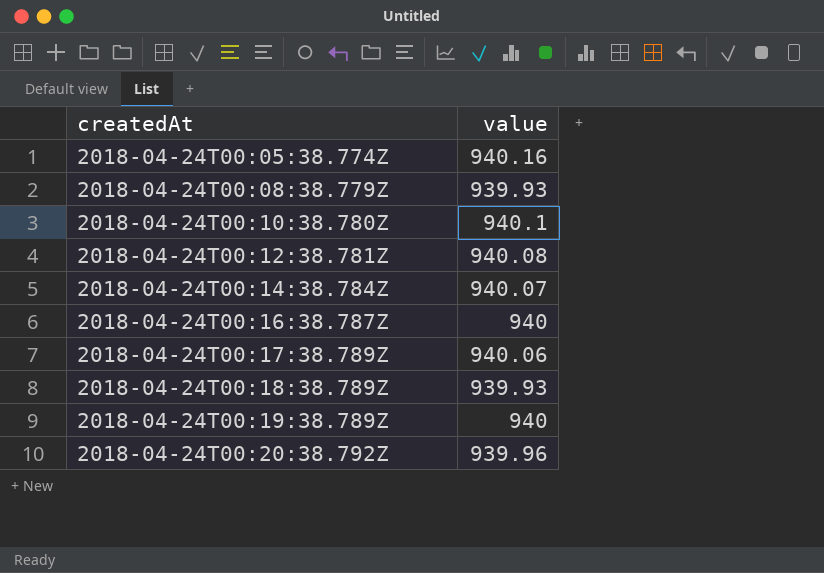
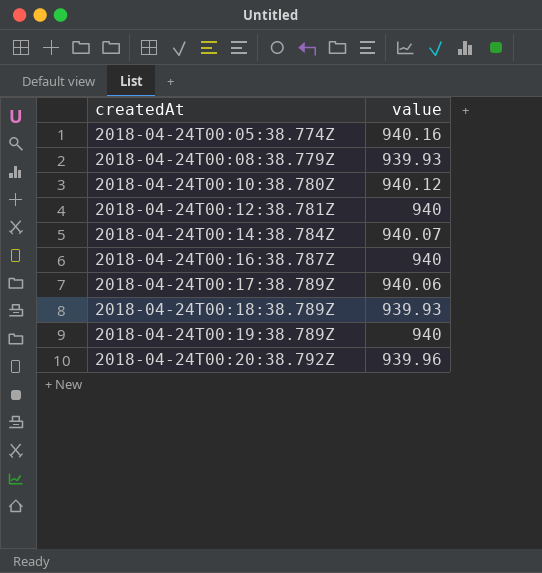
2018-04-24T00:10:38.780Z | value: 940.1 -> 940.12
2018-04-24T00:12:38.781Z | value: 940.08 -> 940

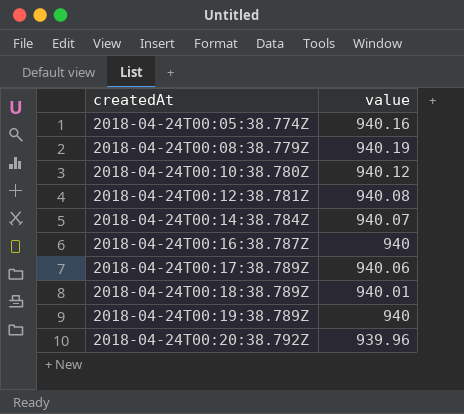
2018-04-24T00:08:38.779Z | value: 939.93 -> 940.19
2018-04-24T00:12:38.781Z | value: 940 -> 940.08
2018-04-24T00:18:38.789Z | value: 939.93 -> 940.01

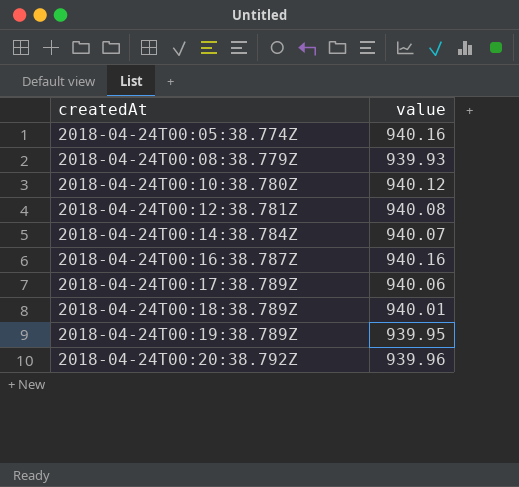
2018-04-24T00:08:38.779Z | value: 940.19 -> 939.93
2018-04-24T00:16:38.787Z | value: 940 -> 940.16
2018-04-24T00:19:38.789Z | value: 940 -> 939.95

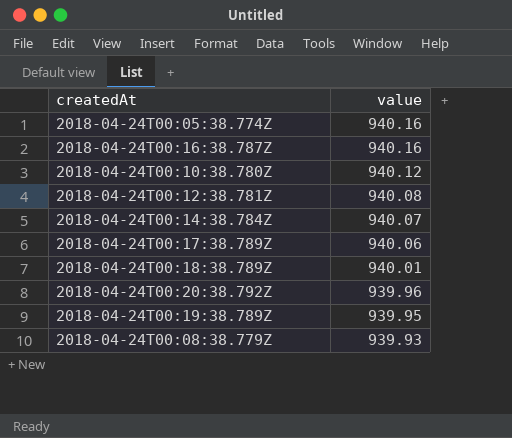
row order: createdAt ascending -> value descending

